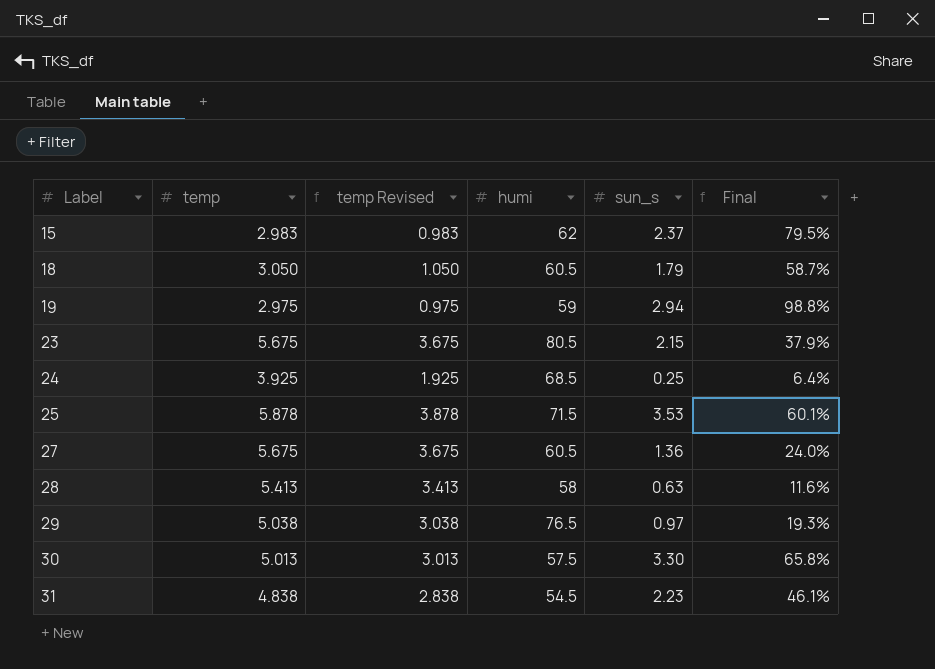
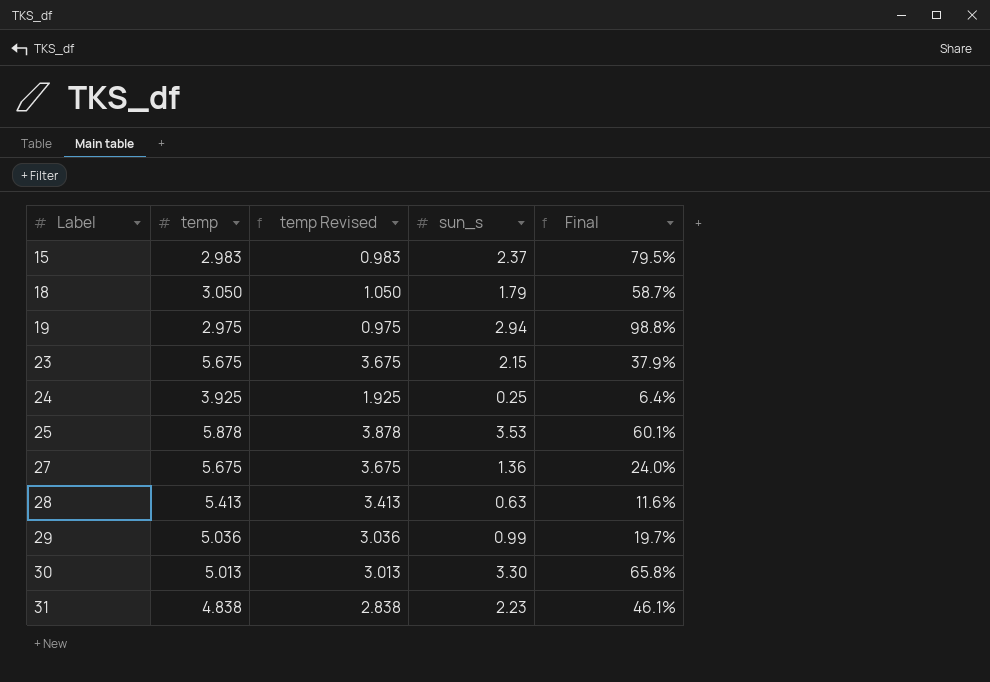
column humi | position: 4 -> none
29 | temp: 5.038 -> 5.036
29 | temp Revised: 3.038 -> 3.036
29 | sun_s: 0.97 -> 0.99
29 | Final: 19.3% -> 19.7%

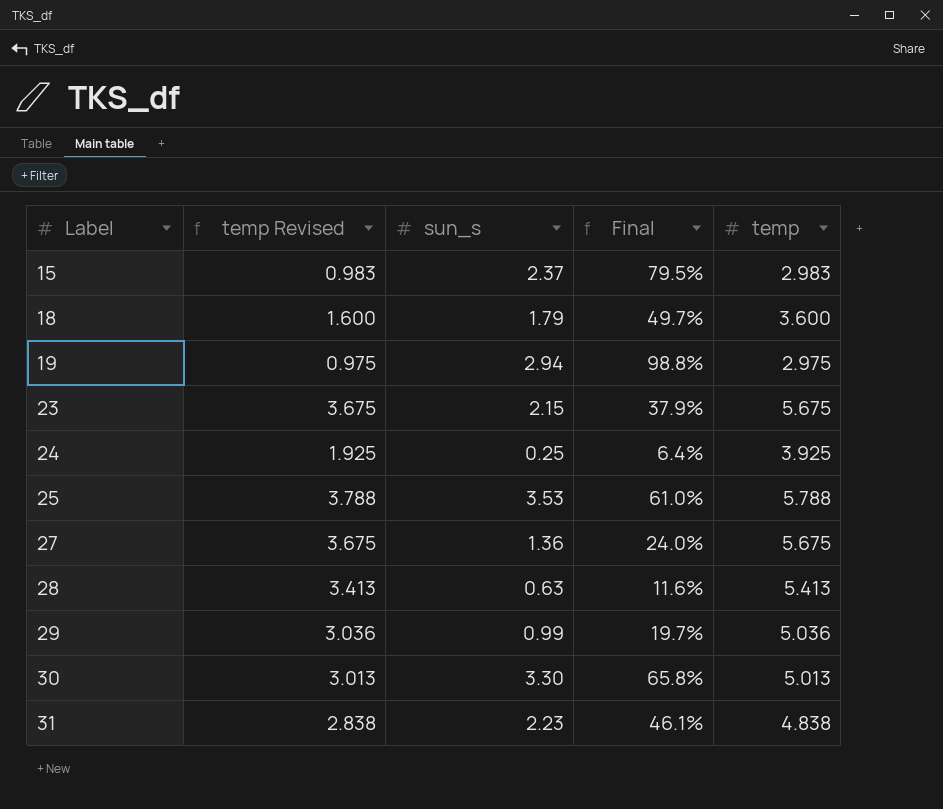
column temp | position: 2 -> 5
18 | temp Revised: 1.050 -> 1.600
18 | Final: 58.7% -> 49.7%
18 | temp: 3.050 -> 3.600
25 | temp Revised: 3.878 -> 3.788
25 | Final: 60.1% -> 61.0%
25 | temp: 5.878 -> 5.788

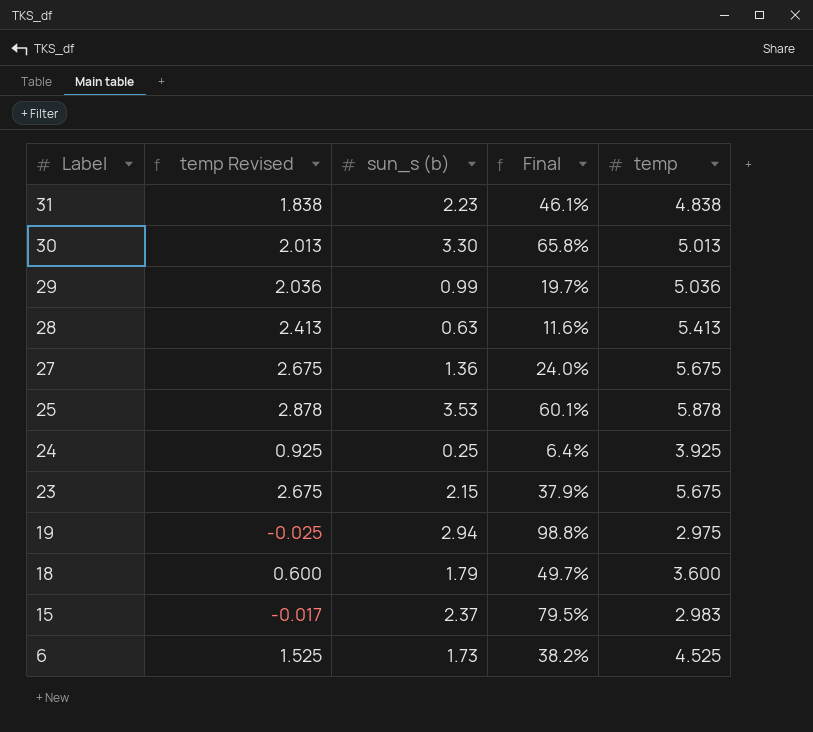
row order: Label ascending -> Label descending
column temp Revised | formula: [temp] - 2 -> [temp] - 3
column name: sun_s -> sun_s (b)
25 | Final: 61.0% -> 60.1%
25 | temp: 5.788 -> 5.878
row 6: none -> 1.525 | 1.73 | 38.2% | 4.525

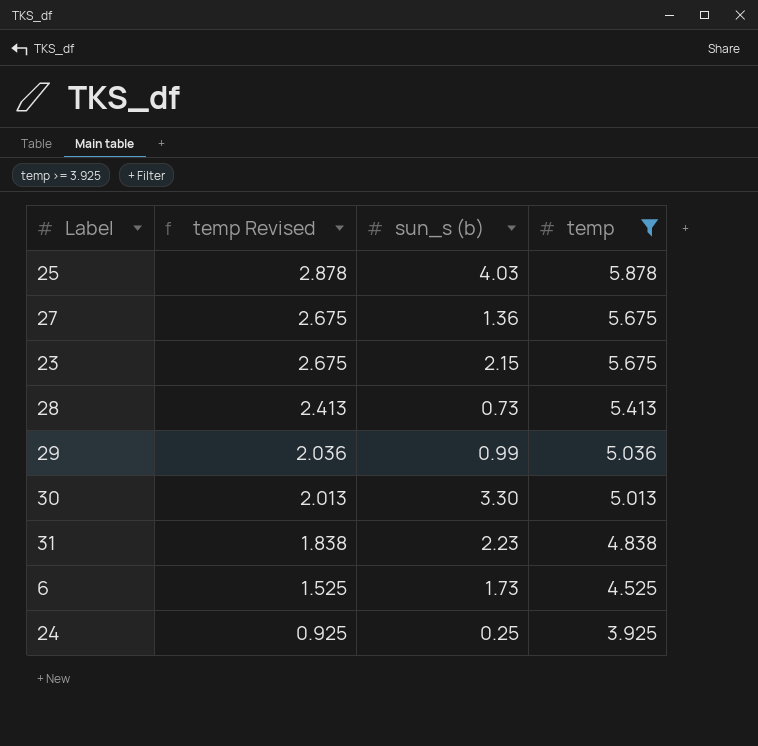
filter: none -> temp >= 3.925
row order: Label descending -> temp Revised descending
column Final | formula: [sun_s (b)] / [temp] -> none
25 | sun_s (b): 3.53 -> 4.03
28 | sun_s (b): 0.63 -> 0.73

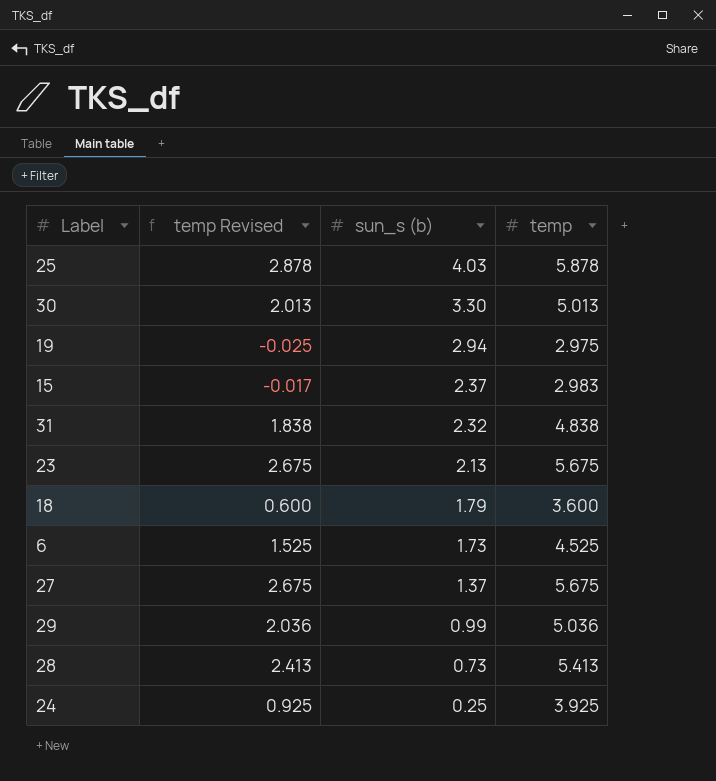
filter: temp >= 3.925 -> none
row order: temp Revised descending -> sun_s (b) descending
31 | sun_s (b): 2.23 -> 2.32
23 | sun_s (b): 2.15 -> 2.13
27 | sun_s (b): 1.36 -> 1.37

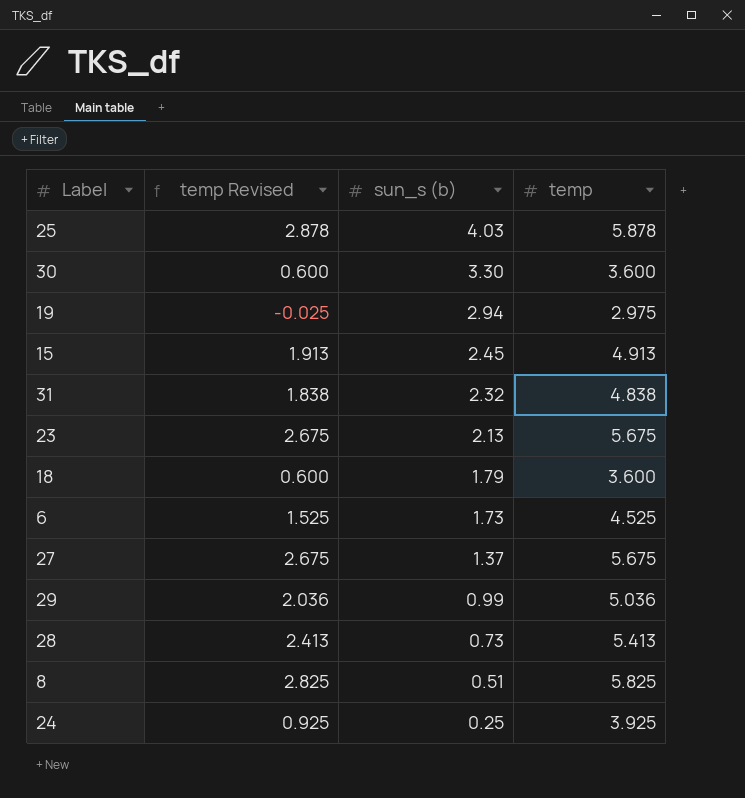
30 | temp Revised: 2.013 -> 0.600
30 | temp: 5.013 -> 3.600
15 | temp Revised: -0.017 -> 1.913
15 | sun_s (b): 2.37 -> 2.45
15 | temp: 2.983 -> 4.913
row 8: none -> 2.825 | 0.51 | 5.825

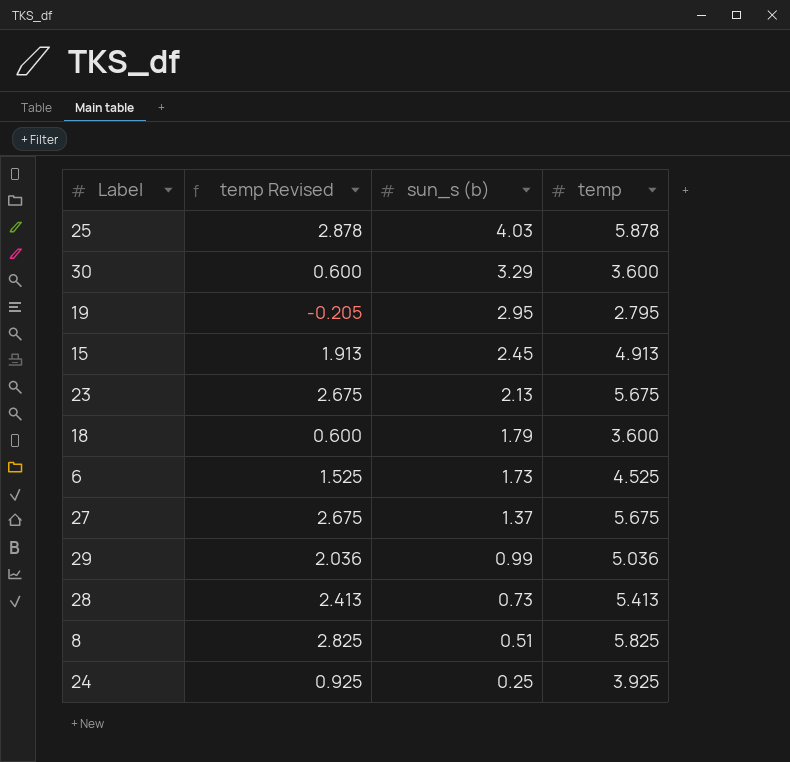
row 31: 1.838 | 2.32 | 4.838 -> none
30 | sun_s (b): 3.30 -> 3.29
19 | temp Revised: -0.025 -> -0.205
19 | sun_s (b): 2.94 -> 2.95
19 | temp: 2.975 -> 2.795

